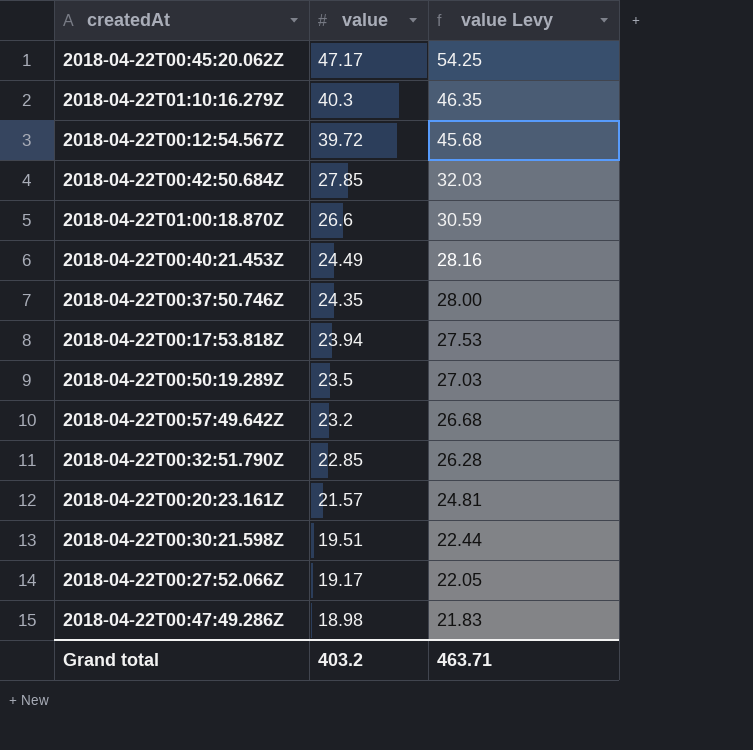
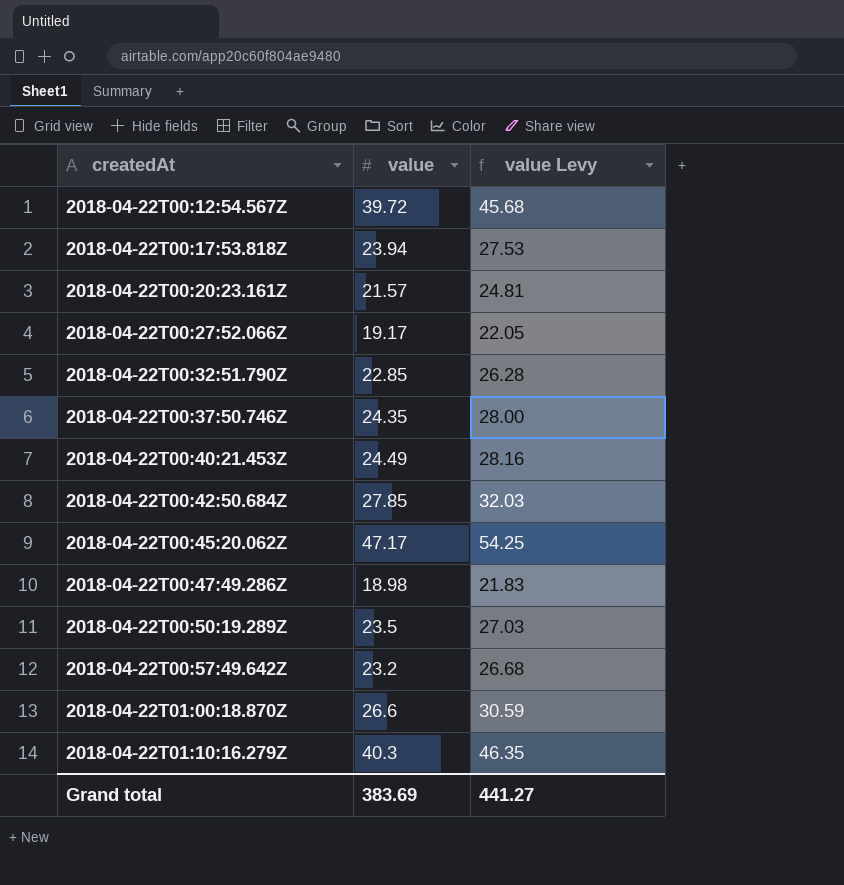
row order: value descending -> createdAt ascending
row 2018-04-22T00:30:21.598Z: 19.51 | 22.44 -> none
Grand total | value: 403.2 -> 383.69
Grand total | value Levy: 463.71 -> 441.27

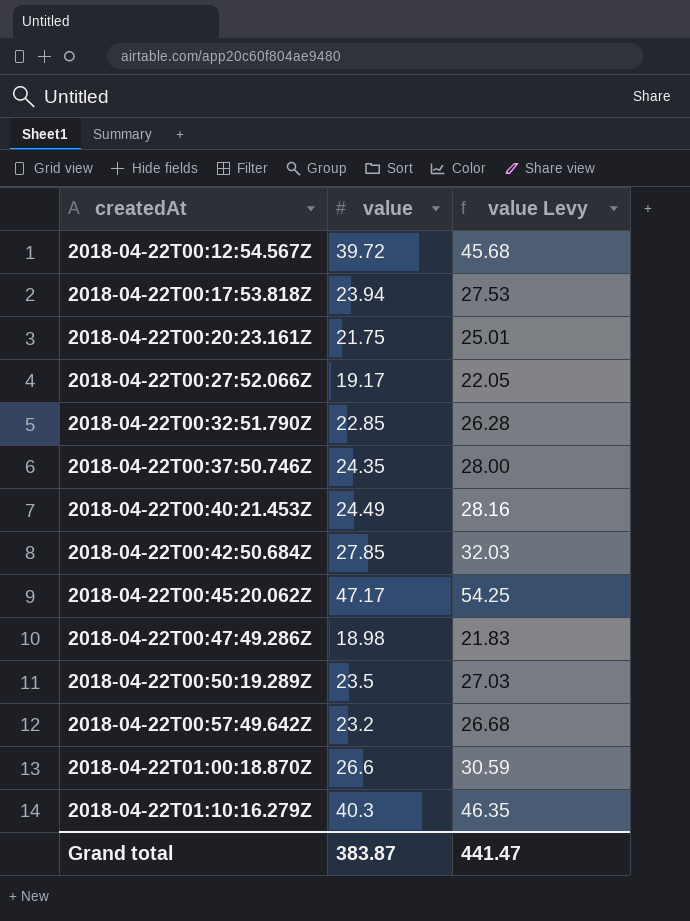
2018-04-22T00:20:23.161Z | value: 21.57 -> 21.75
2018-04-22T00:20:23.161Z | value Levy: 24.81 -> 25.01
Grand total | value: 383.69 -> 383.87
Grand total | value Levy: 441.27 -> 441.47

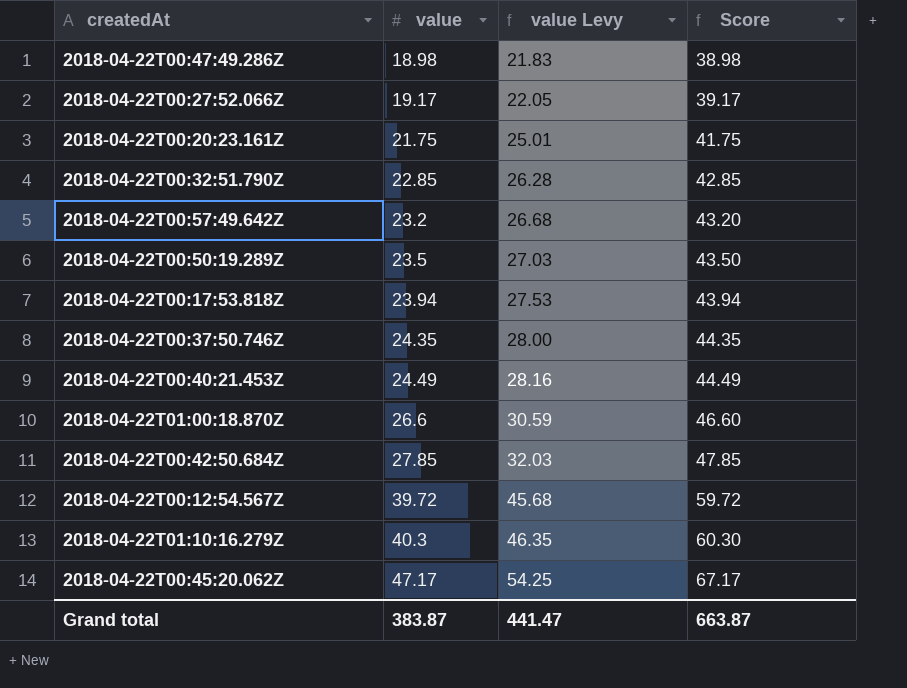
row order: createdAt ascending -> value ascending
column Score | formula: none -> [value] + 20

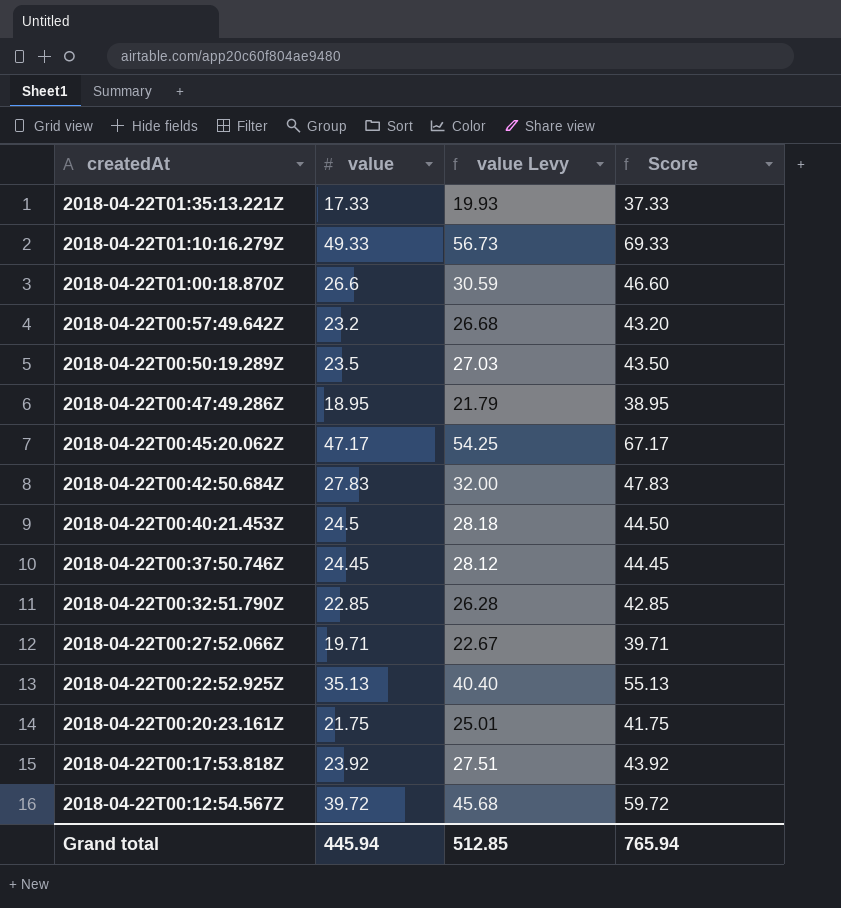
row order: value ascending -> createdAt descending
row 2018-04-22T01:35:13.221Z: none -> 17.33 | 19.93 | 37.33
2018-04-22T01:10:16.279Z | value: 40.3 -> 49.33
2018-04-22T01:10:16.279Z | value Levy: 46.35 -> 56.73
2018-04-22T01:10:16.279Z | Score: 60.30 -> 69.33
2018-04-22T00:47:49.286Z | value: 18.98 -> 18.95
2018-04-22T00:47:49.286Z | value Levy: 21.83 -> 21.79
2018-04-22T00:47:49.286Z | Score: 38.98 -> 38.95
2018-04-22T00:42:50.684Z | value: 27.85 -> 27.83
2018-04-22T00:42:50.684Z | value Levy: 32.03 -> 32.00
2018-04-22T00:42:50.684Z | Score: 47.85 -> 47.83
2018-04-22T00:40:21.453Z | value: 24.49 -> 24.5
2018-04-22T00:40:21.453Z | value Levy: 28.16 -> 28.18
2018-04-22T00:40:21.453Z | Score: 44.49 -> 44.50
2018-04-22T00:37:50.746Z | value: 24.35 -> 24.45
2018-04-22T00:37:50.746Z | value Levy: 28.00 -> 28.12
2018-04-22T00:37:50.746Z | Score: 44.35 -> 44.45
2018-04-22T00:27:52.066Z | value: 19.17 -> 19.71
2018-04-22T00:27:52.066Z | value Levy: 22.05 -> 22.67
2018-04-22T00:27:52.066Z | Score: 39.17 -> 39.71
row 2018-04-22T00:22:52.925Z: none -> 35.13 | 40.40 | 55.13
2018-04-22T00:17:53.818Z | value: 23.94 -> 23.92
2018-04-22T00:17:53.818Z | value Levy: 27.53 -> 27.51
2018-04-22T00:17:53.818Z | Score: 43.94 -> 43.92
Grand total | value: 383.87 -> 445.94
Grand total | value Levy: 441.47 -> 512.85
Grand total | Score: 663.87 -> 765.94

